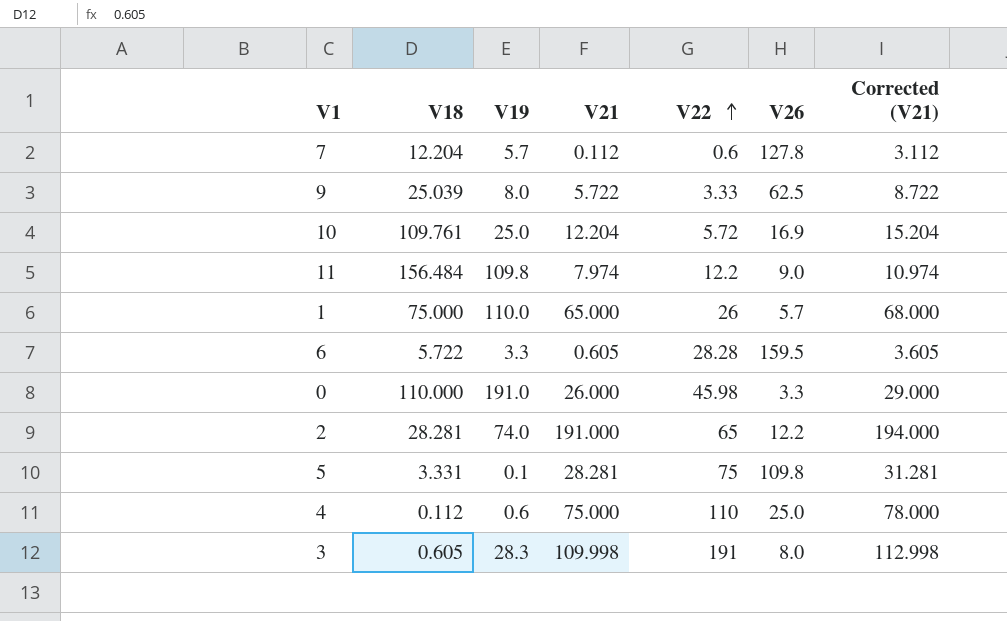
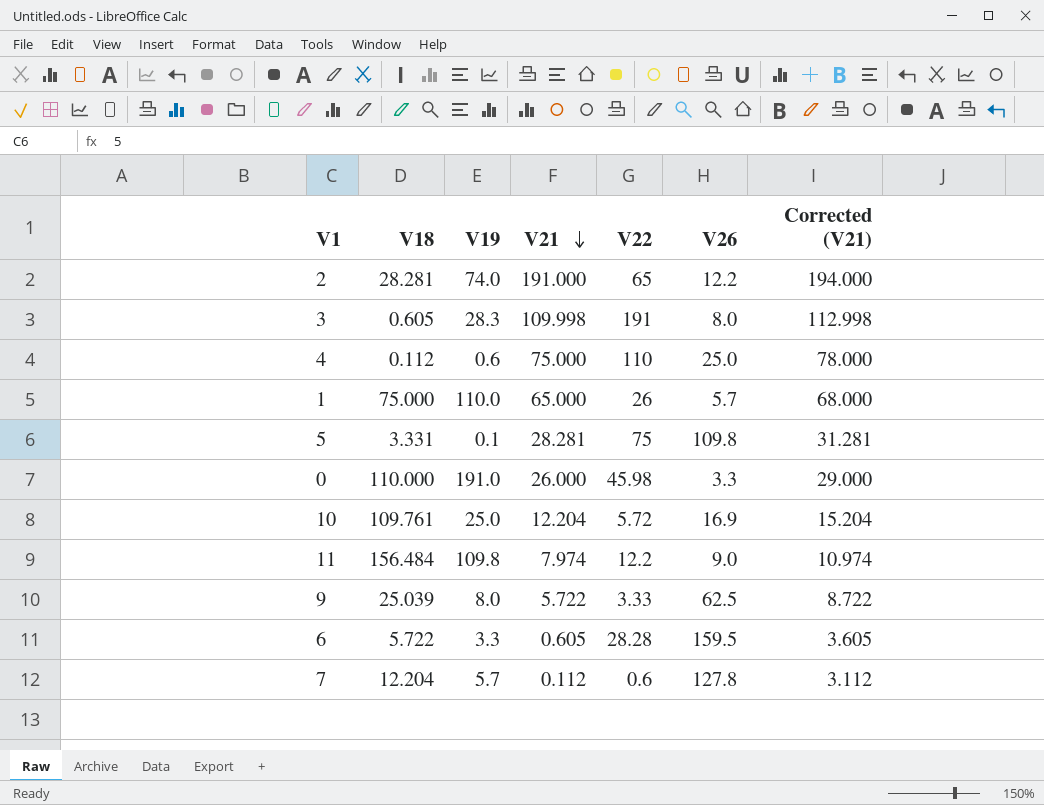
row order: V22 ascending -> V21 descending

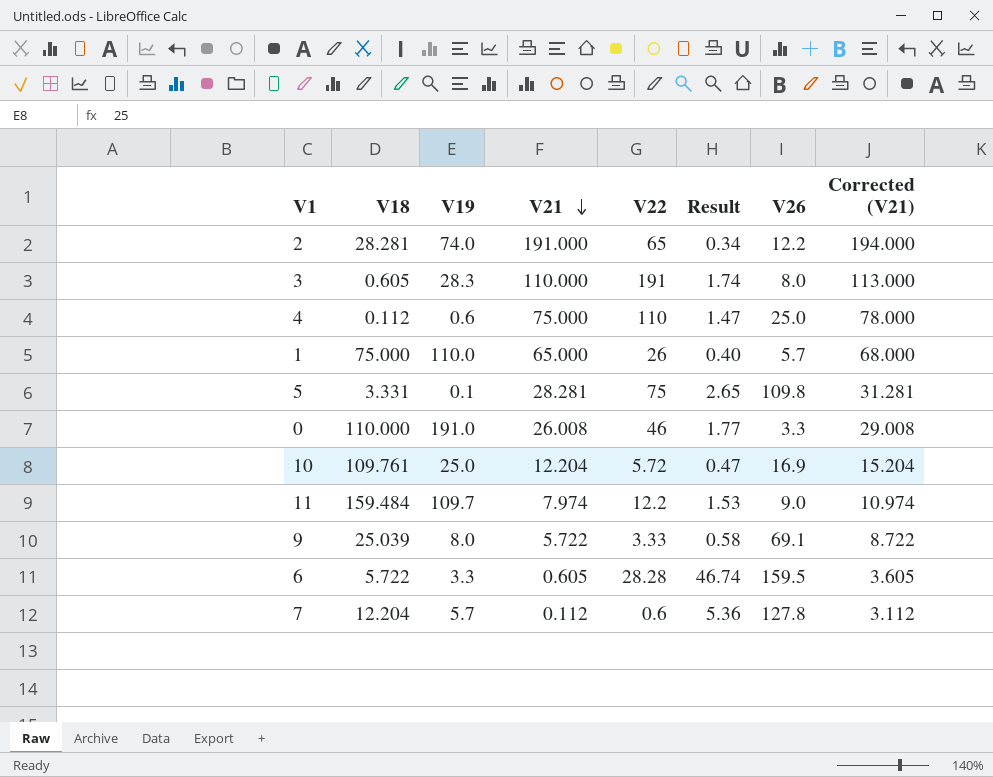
column Result | formula: none -> [V22] / [V21]
3 | V21: 109.998 -> 110.000
3 | Corrected (V21): 112.998 -> 113.000
0 | V21: 26.000 -> 26.008
0 | V22: 45.98 -> 46
0 | Corrected (V21): 29.000 -> 29.008
11 | V18: 156.484 -> 159.484
11 | V19: 109.8 -> 109.7
9 | V26: 62.5 -> 69.1

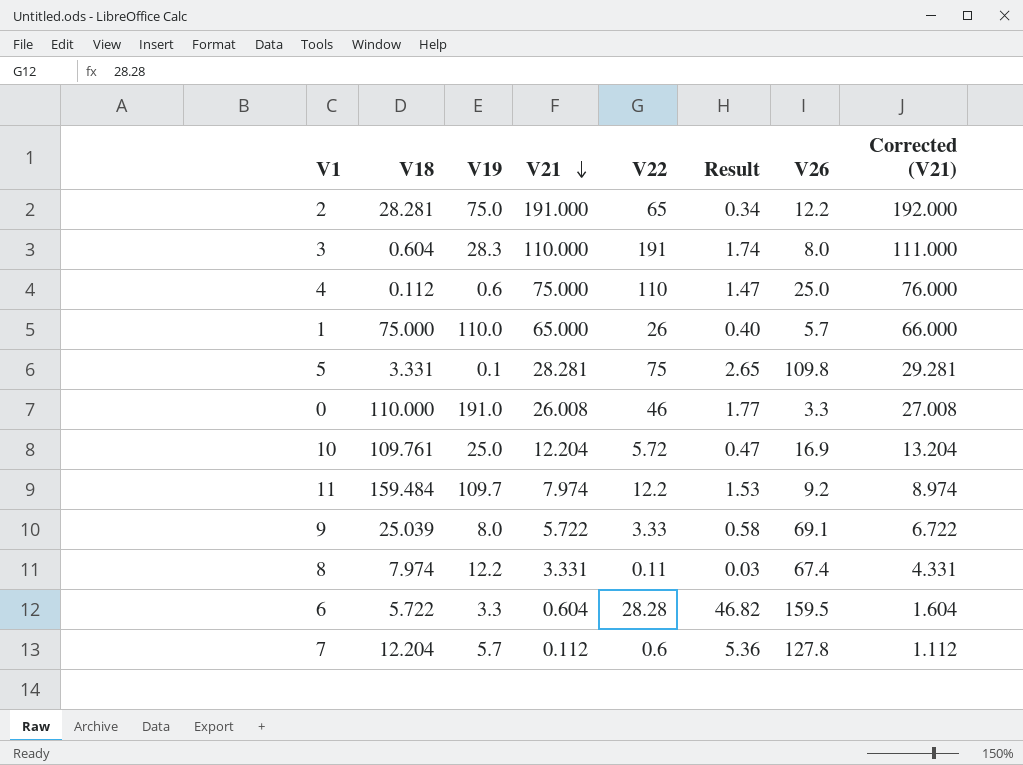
column Corrected (V21) | formula: [V21] + 3 -> [V21] + 1
2 | V19: 74.0 -> 75.0
3 | V18: 0.605 -> 0.604
11 | V26: 9.0 -> 9.2
row 8: none -> 7.974 | 12.2 | 3.331 | 0.11 | 0.03 | 67.4 | 4.331
6 | V21: 0.605 -> 0.604
6 | Result: 46.74 -> 46.82

